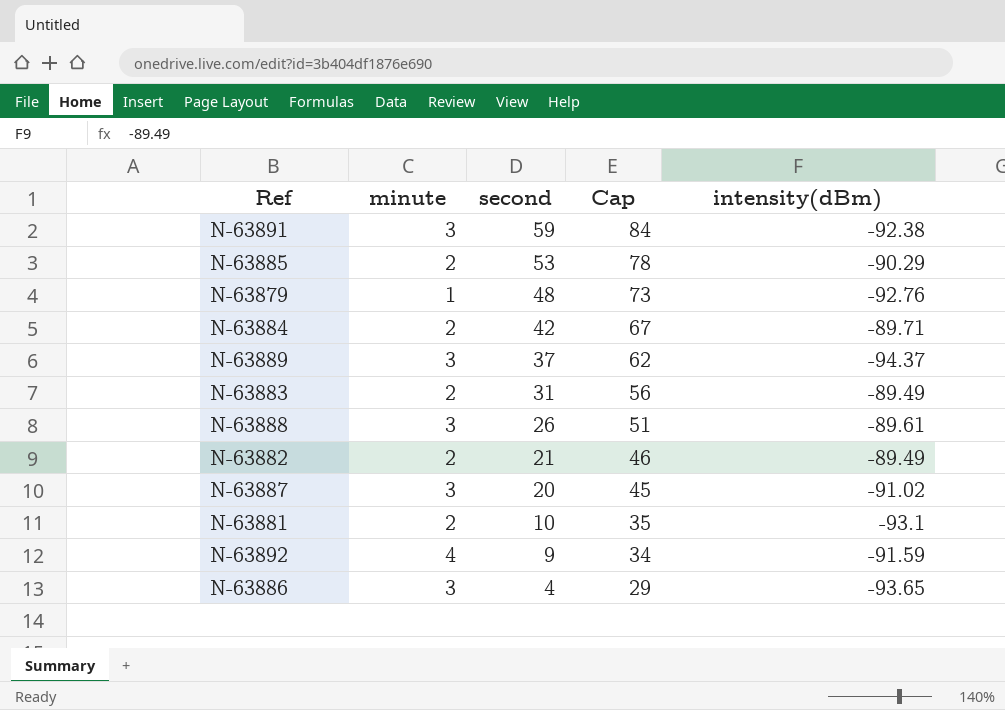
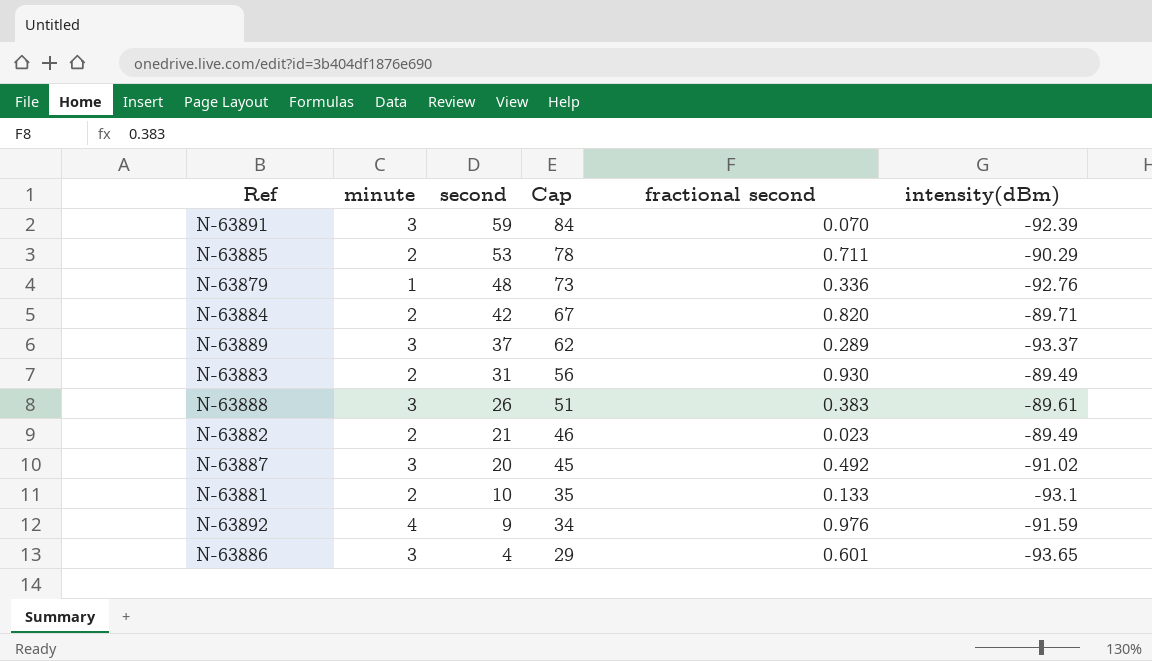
column fractional second | position: none -> 5
N-63891 | intensity(dBm): -92.38 -> -92.39
N-63889 | intensity(dBm): -94.37 -> -93.37

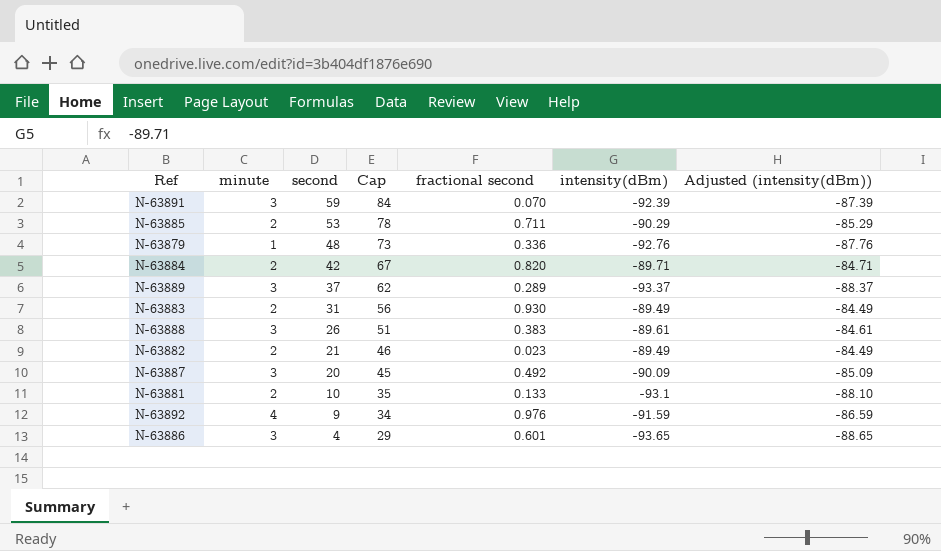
column Adjusted (intensity(dBm)) | formula: none -> [intensity(dBm)] + 5
N-63887 | intensity(dBm): -91.02 -> -90.09

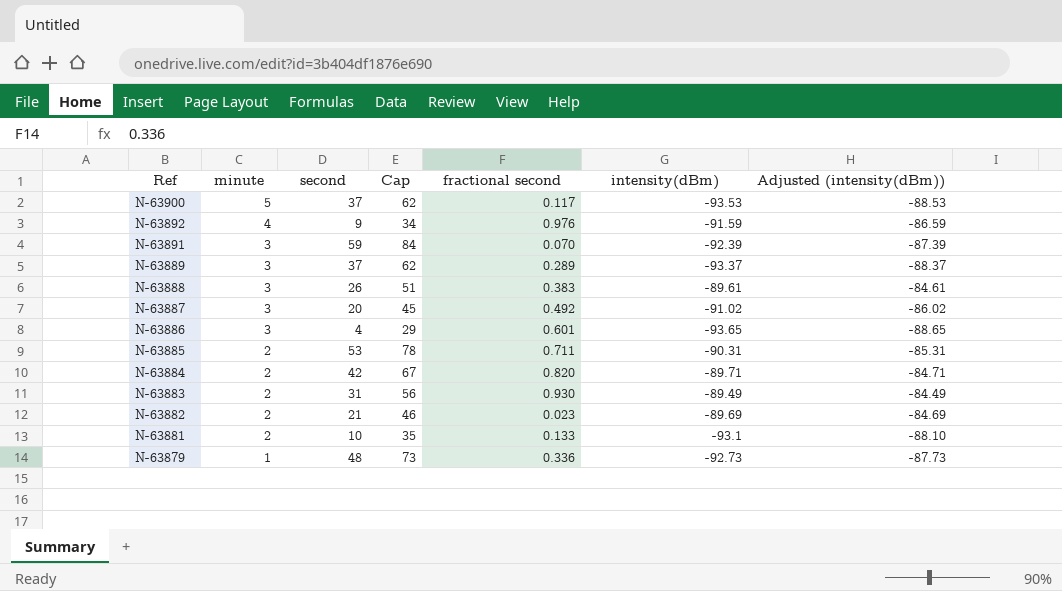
row order: second descending -> Ref descending
row N-63900: none -> 5 | 37 | 62 | 0.117 | -93.53 | -88.53
N-63887 | intensity(dBm): -90.09 -> -91.02
N-63887 | Adjusted (intensity(dBm)): -85.09 -> -86.02
N-63885 | intensity(dBm): -90.29 -> -90.31
N-63885 | Adjusted (intensity(dBm)): -85.29 -> -85.31
N-63882 | intensity(dBm): -89.49 -> -89.69
N-63882 | Adjusted (intensity(dBm)): -84.49 -> -84.69
N-63879 | intensity(dBm): -92.76 -> -92.73
N-63879 | Adjusted (intensity(dBm)): -87.76 -> -87.73

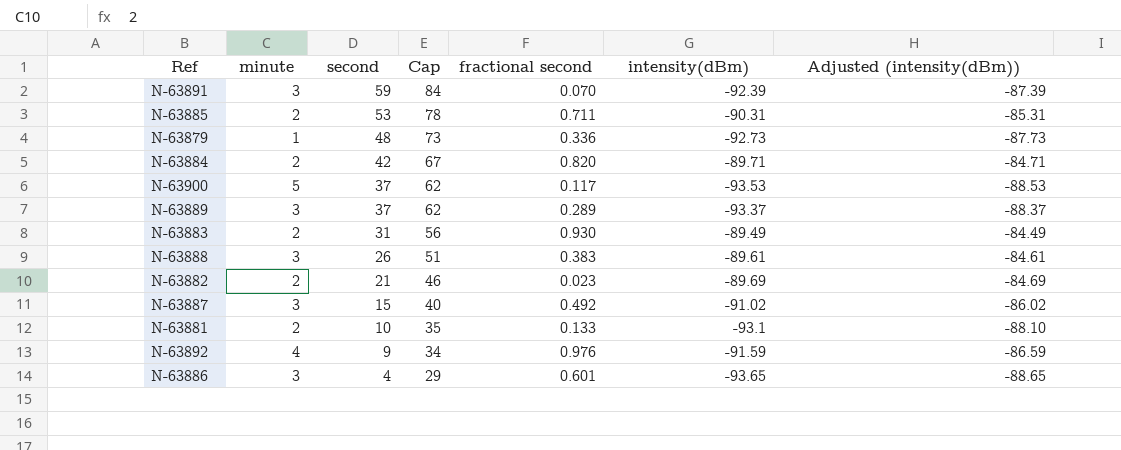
row order: Ref descending -> second descending
N-63887 | second: 20 -> 15
N-63887 | Cap: 45 -> 40

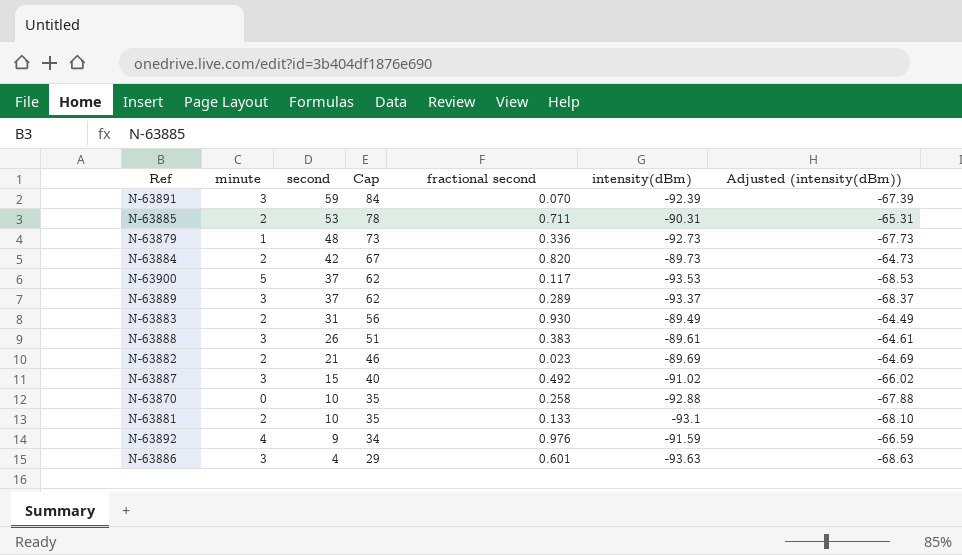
column Adjusted (intensity(dBm)) | formula: [intensity(dBm)] + 5 -> [intensity(dBm)] + 25
N-63884 | intensity(dBm): -89.71 -> -89.73
row N-63870: none -> 0 | 10 | 35 | 0.258 | -92.88 | -67.88
N-63886 | intensity(dBm): -93.65 -> -93.63

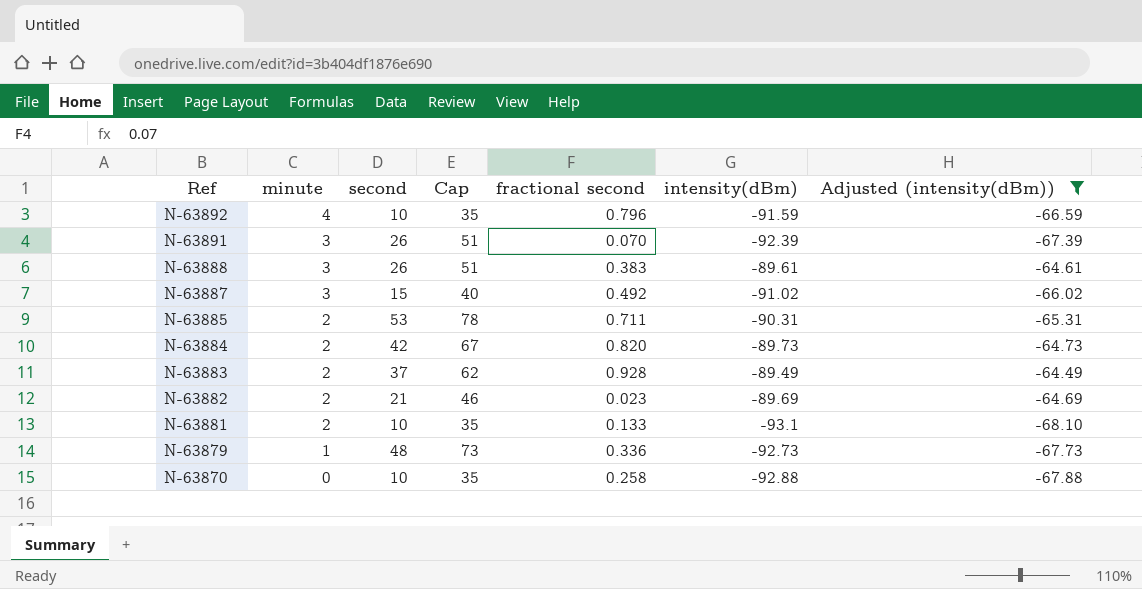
filter: none -> Adjusted (intensity(dBm)) >= -68.10
row order: second descending -> Ref descending
N-63892 | second: 9 -> 10
N-63892 | Cap: 34 -> 35
N-63892 | fractional second: 0.976 -> 0.796
N-63891 | second: 59 -> 26
N-63891 | Cap: 84 -> 51
N-63883 | second: 31 -> 37
N-63883 | Cap: 56 -> 62
N-63883 | fractional second: 0.930 -> 0.928

